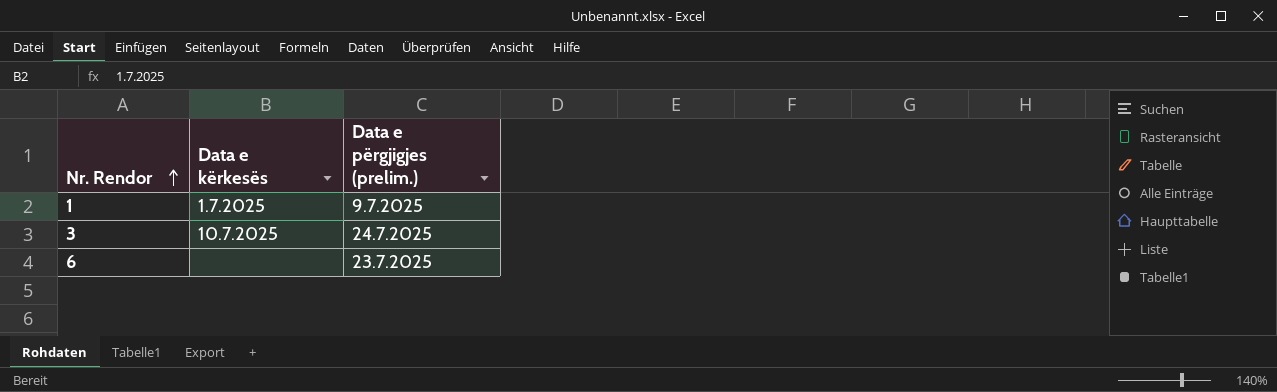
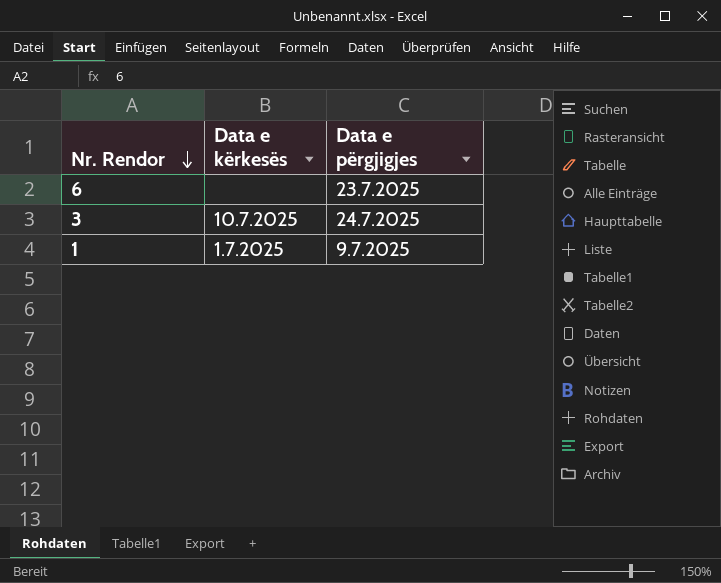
row order: Nr. Rendor ascending -> Nr. Rendor descending
column name: Data e përgjigjes (prelim.) -> Data e përgjigjes

